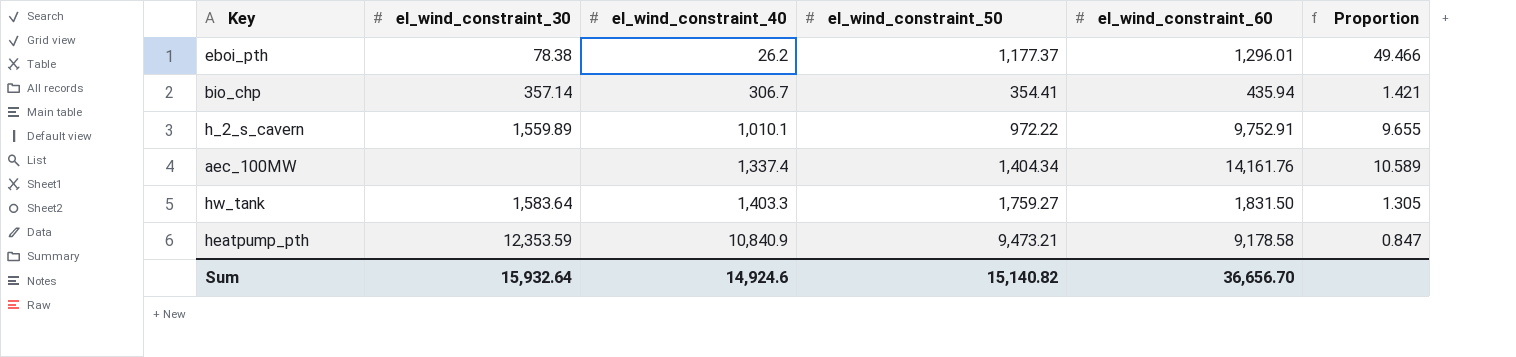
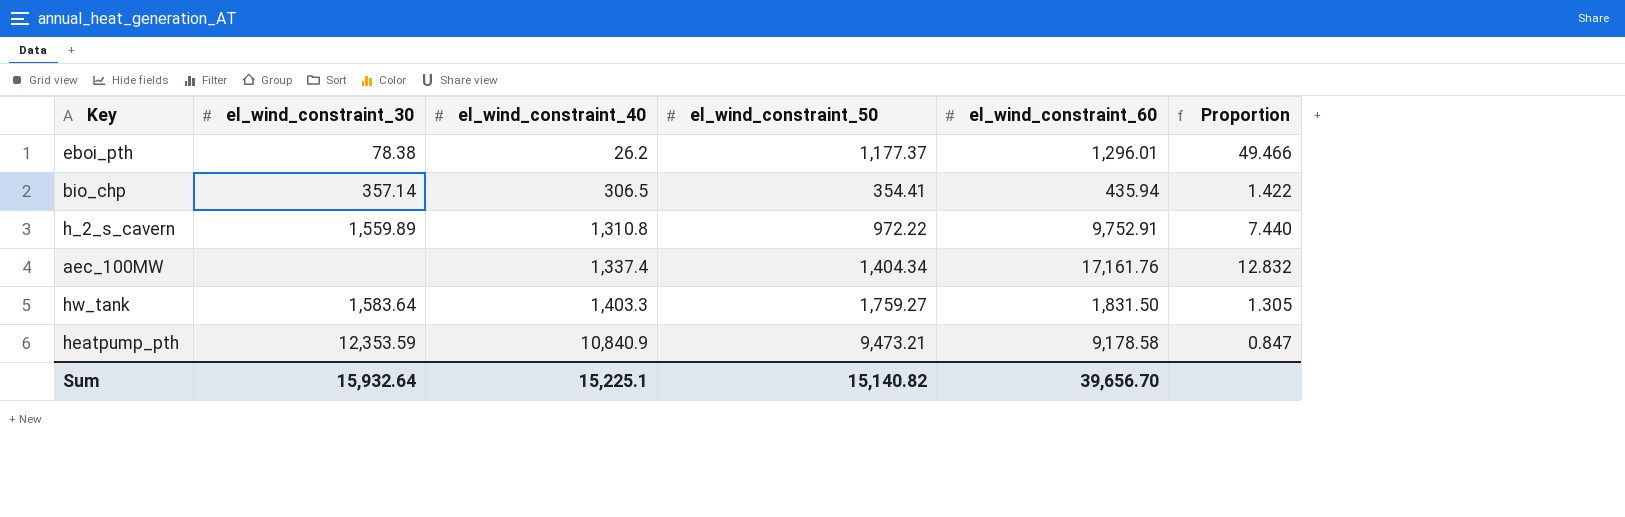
bio_chp | el_wind_constraint_40: 306.7 -> 306.5
bio_chp | Proportion: 1.421 -> 1.422
h_2_s_cavern | el_wind_constraint_40: 1,010.1 -> 1,310.8
h_2_s_cavern | Proportion: 9.655 -> 7.440
aec_100MW | el_wind_constraint_60: 14,161.76 -> 17,161.76
aec_100MW | Proportion: 10.589 -> 12.832
Sum | el_wind_constraint_40: 14,924.6 -> 15,225.1
Sum | el_wind_constraint_60: 36,656.70 -> 39,656.70

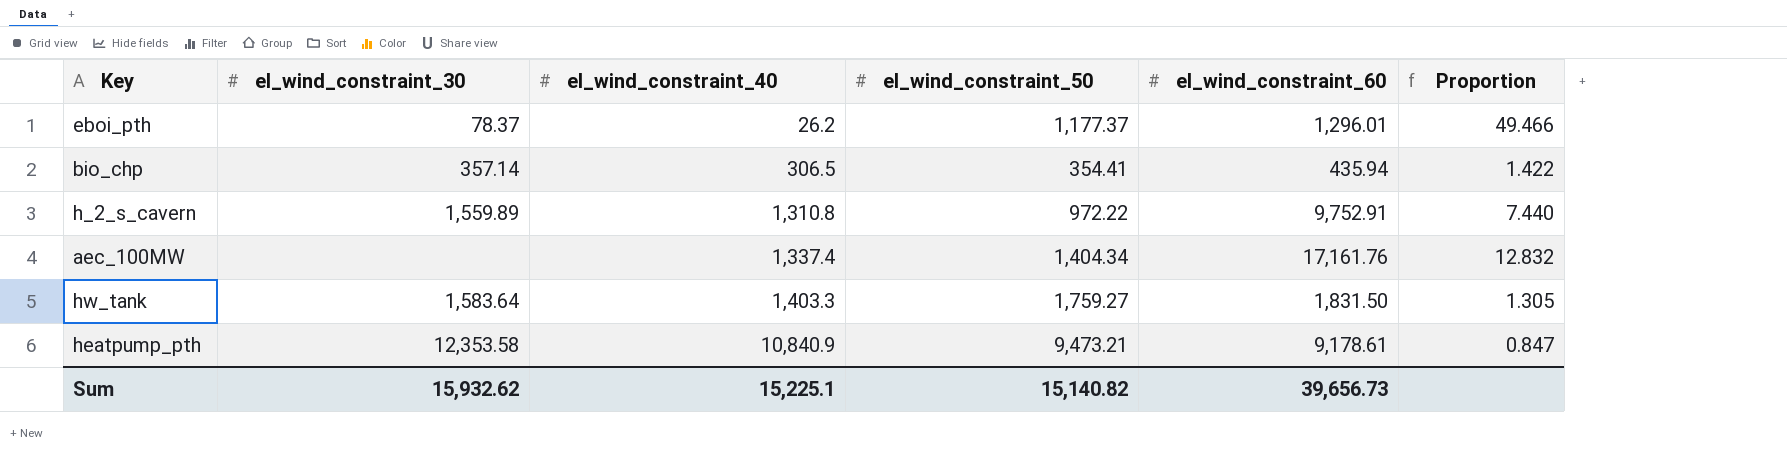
eboi_pth | el_wind_constraint_30: 78.38 -> 78.37
heatpump_pth | el_wind_constraint_30: 12,353.59 -> 12,353.58
heatpump_pth | el_wind_constraint_60: 9,178.58 -> 9,178.61
Sum | el_wind_constraint_30: 15,932.64 -> 15,932.62
Sum | el_wind_constraint_60: 39,656.70 -> 39,656.73

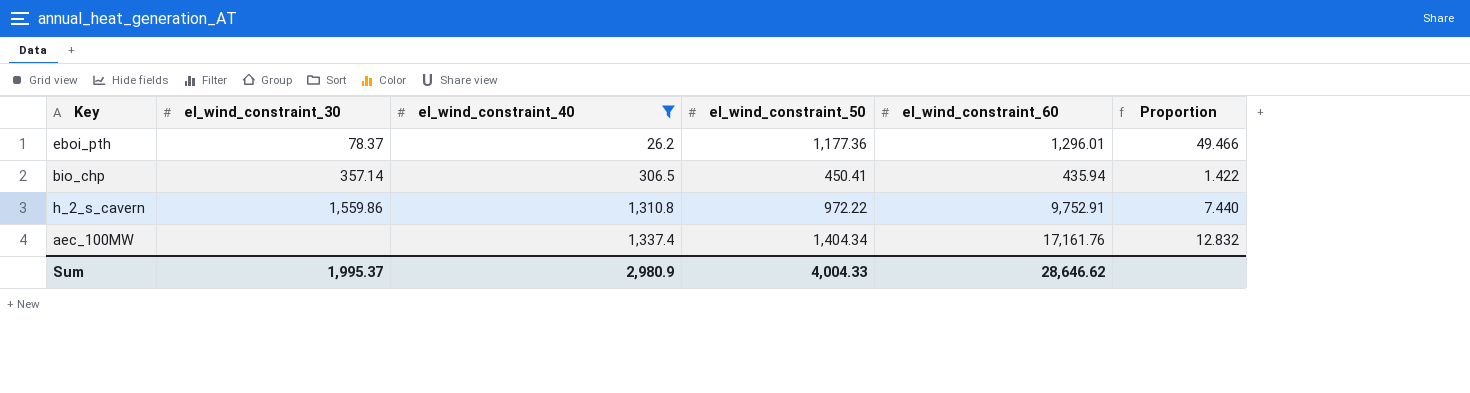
filter: none -> el_wind_constraint_40 <= 1,337.4
eboi_pth | el_wind_constraint_50: 1,177.37 -> 1,177.36
bio_chp | el_wind_constraint_50: 354.41 -> 450.41
h_2_s_cavern | el_wind_constraint_30: 1,559.89 -> 1,559.86
Sum | el_wind_constraint_30: 15,932.62 -> 1,995.37
Sum | el_wind_constraint_40: 15,225.1 -> 2,980.9
Sum | el_wind_constraint_50: 15,140.82 -> 4,004.33
Sum | el_wind_constraint_60: 39,656.73 -> 28,646.62

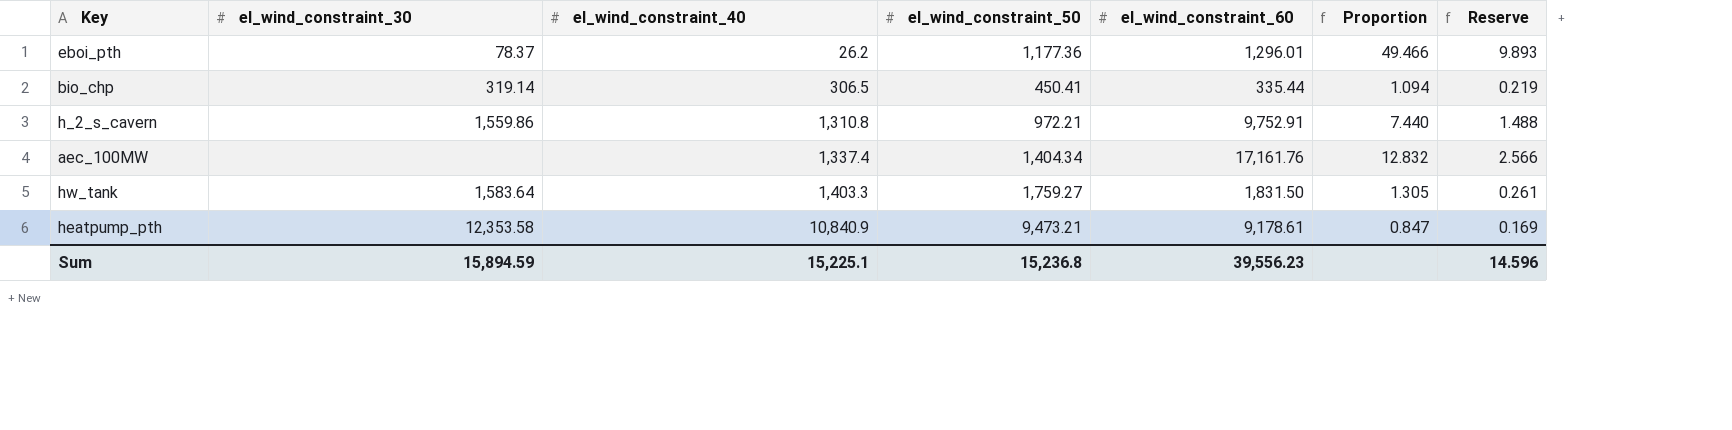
filter: el_wind_constraint_40 <= 1,337.4 -> none
column Reserve | formula: none -> [Proportion] * 0.2
bio_chp | el_wind_constraint_30: 357.14 -> 319.14
bio_chp | el_wind_constraint_60: 435.94 -> 335.44
bio_chp | Proportion: 1.422 -> 1.094
h_2_s_cavern | el_wind_constraint_50: 972.22 -> 972.21
Sum | el_wind_constraint_30: 1,995.37 -> 15,894.59
Sum | el_wind_constraint_40: 2,980.9 -> 15,225.1
Sum | el_wind_constraint_50: 4,004.33 -> 15,236.8
Sum | el_wind_constraint_60: 28,646.62 -> 39,556.23

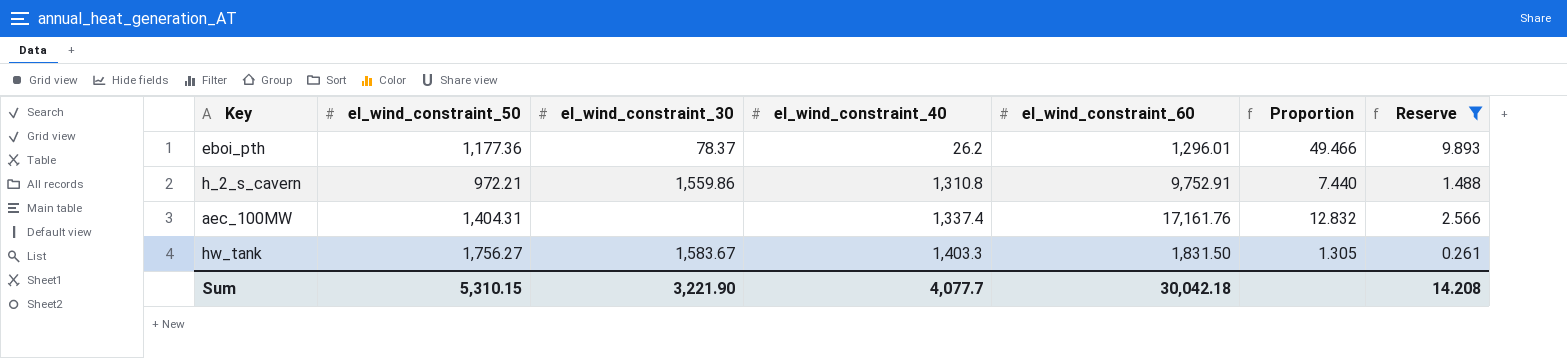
filter: none -> Reserve >= 0.261
column el_wind_constraint_50 | position: 4 -> 2
aec_100MW | el_wind_constraint_50: 1,404.34 -> 1,404.31
hw_tank | el_wind_constraint_50: 1,759.27 -> 1,756.27
hw_tank | el_wind_constraint_30: 1,583.64 -> 1,583.67
Sum | el_wind_constraint_50: 15,236.8 -> 5,310.15
Sum | el_wind_constraint_30: 15,894.59 -> 3,221.90
Sum | el_wind_constraint_40: 15,225.1 -> 4,077.7
Sum | el_wind_constraint_60: 39,556.23 -> 30,042.18
Sum | Reserve: 14.596 -> 14.208

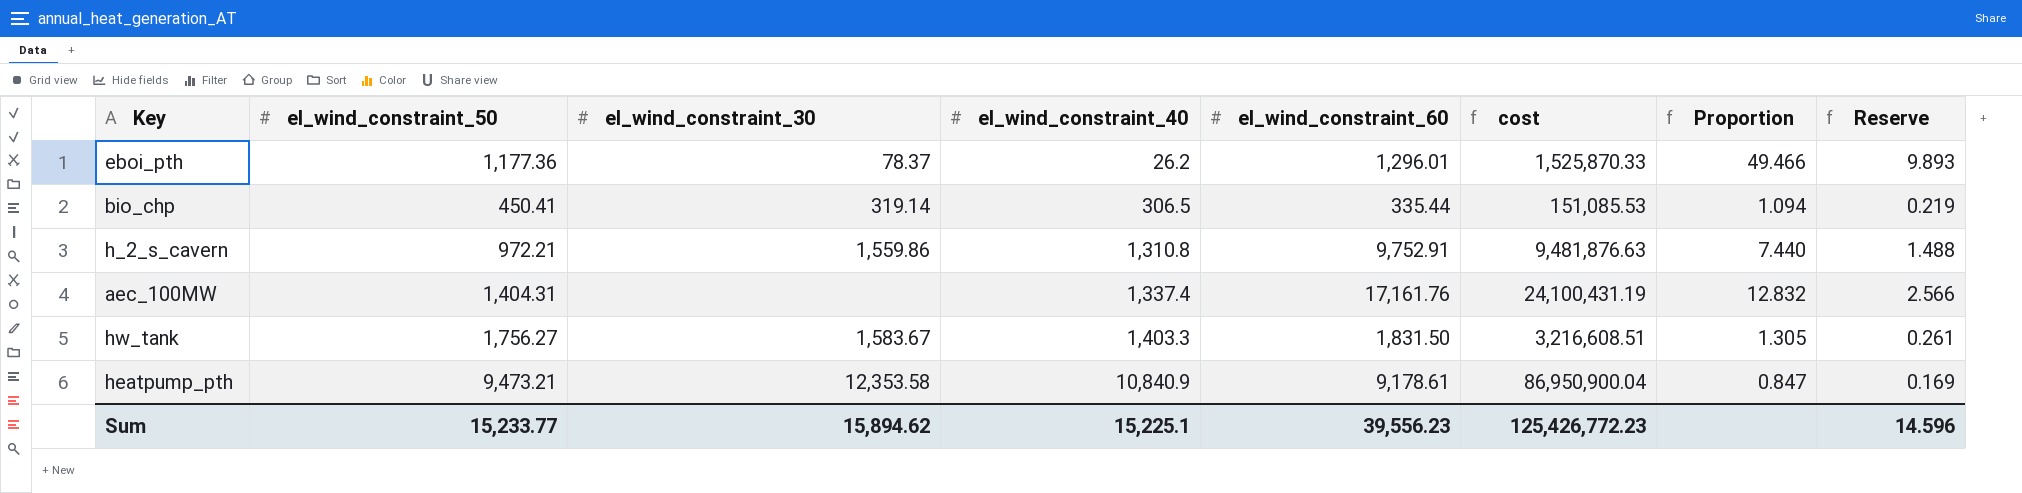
filter: Reserve >= 0.261 -> none
column cost | formula: none -> [el_wind_constraint_50] * [el_wind_constraint_60]
Sum | el_wind_constraint_50: 5,310.15 -> 15,233.77
Sum | el_wind_constraint_30: 3,221.90 -> 15,894.62
Sum | el_wind_constraint_40: 4,077.7 -> 15,225.1
Sum | el_wind_constraint_60: 30,042.18 -> 39,556.23
Sum | Reserve: 14.208 -> 14.596

